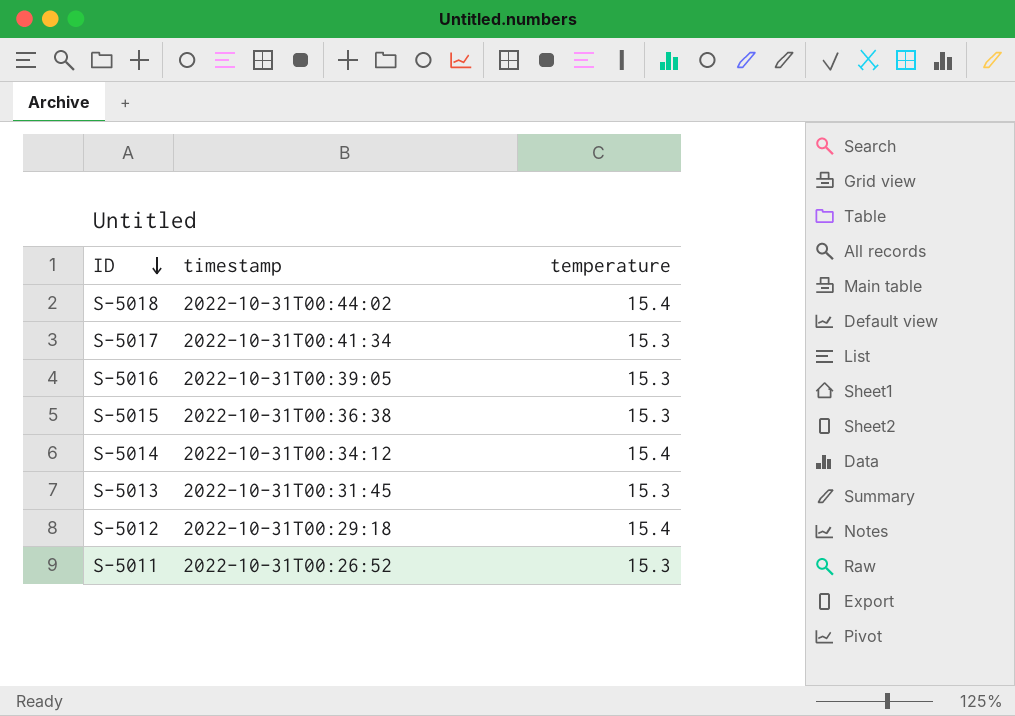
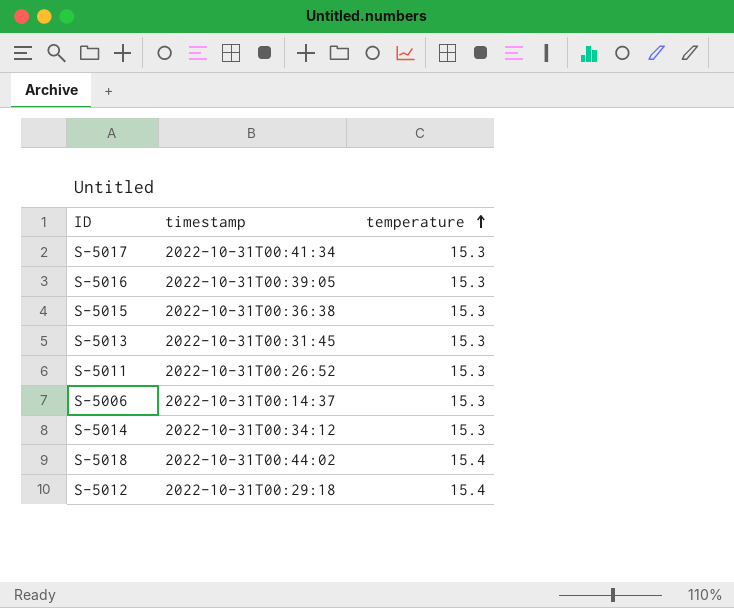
row order: ID descending -> temperature ascending
row S-5006: none -> 2022-10-31T00:14:37 | 15.3
S-5014 | temperature: 15.4 -> 15.3

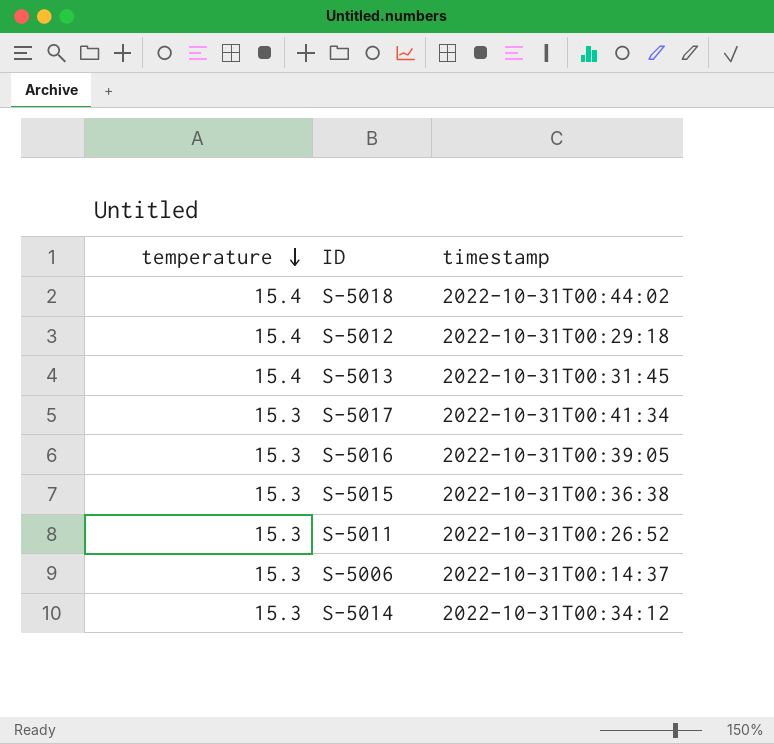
row order: temperature ascending -> temperature descending
column temperature | position: 3 -> 1
S-5013 | temperature: 15.3 -> 15.4

